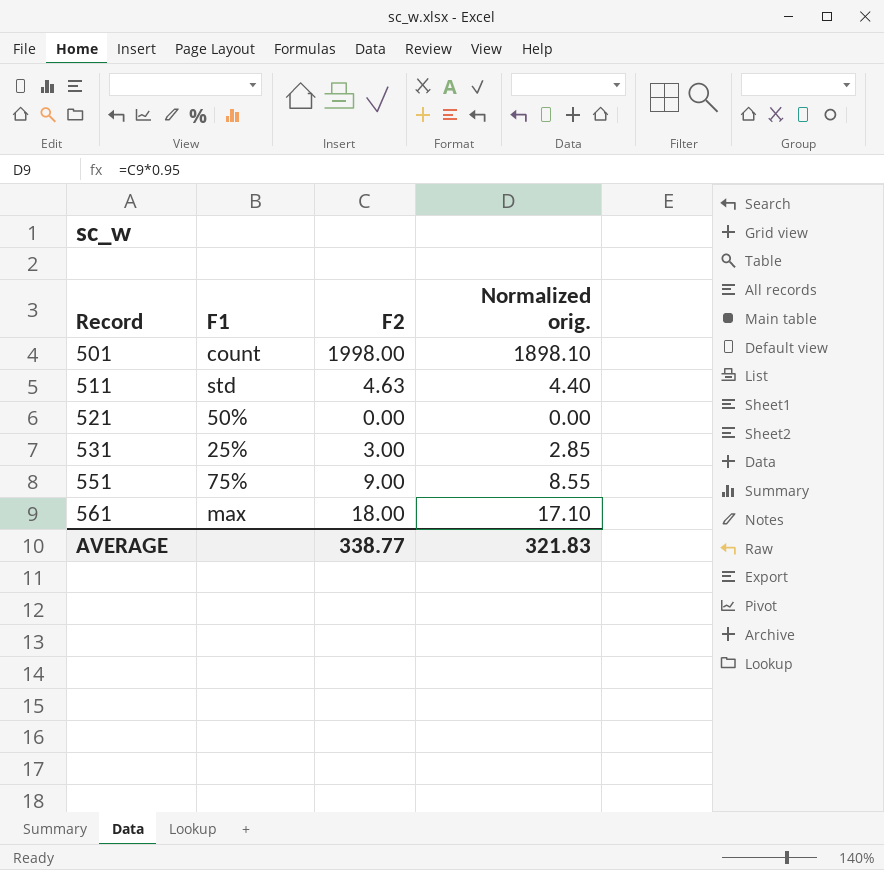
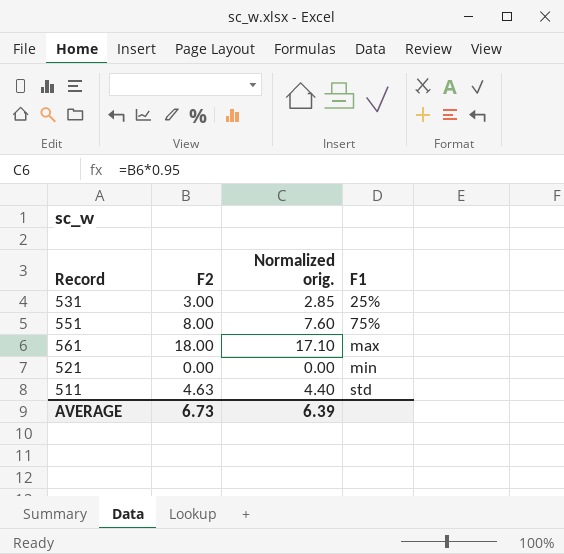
row order: Record ascending -> F1 ascending
column F1 | position: 2 -> 4
row 501: count | 1998.00 | 1898.10 -> none
551 | F2: 9.00 -> 8.00
551 | Normalized orig.: 8.55 -> 7.60
521 | F1: 50% -> min
AVERAGE | F2: 338.77 -> 6.73
AVERAGE | Normalized orig.: 321.83 -> 6.39

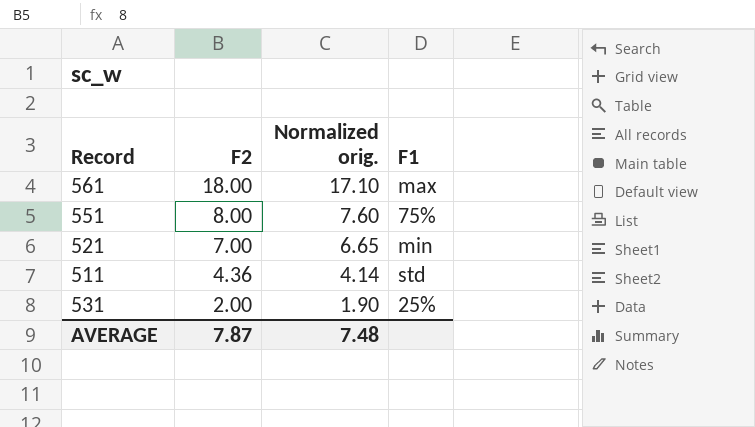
row order: F1 ascending -> F2 descending
521 | F2: 0.00 -> 7.00
521 | Normalized orig.: 0.00 -> 6.65
511 | F2: 4.63 -> 4.36
511 | Normalized orig.: 4.40 -> 4.14
531 | F2: 3.00 -> 2.00
531 | Normalized orig.: 2.85 -> 1.90
AVERAGE | F2: 6.73 -> 7.87
AVERAGE | Normalized orig.: 6.39 -> 7.48

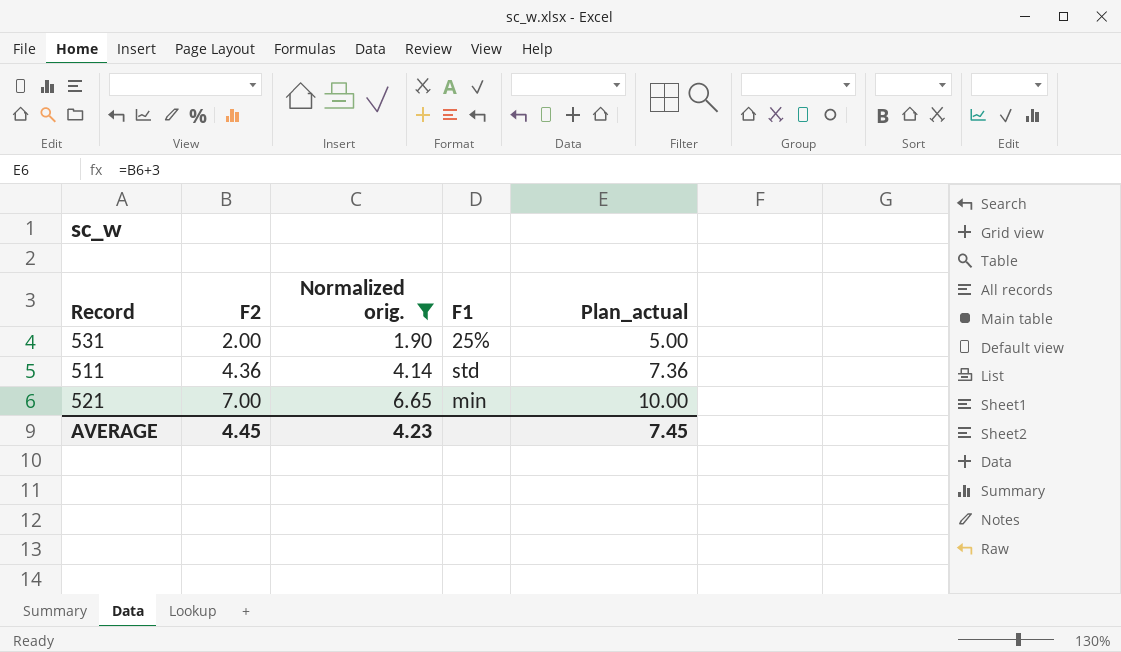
filter: none -> Normalized orig. <= 6.65
row order: F2 descending -> F2 ascending
column Plan_actual | formula: none -> [F2] + 3
AVERAGE | F2: 7.87 -> 4.45
AVERAGE | Normalized orig.: 7.48 -> 4.23

